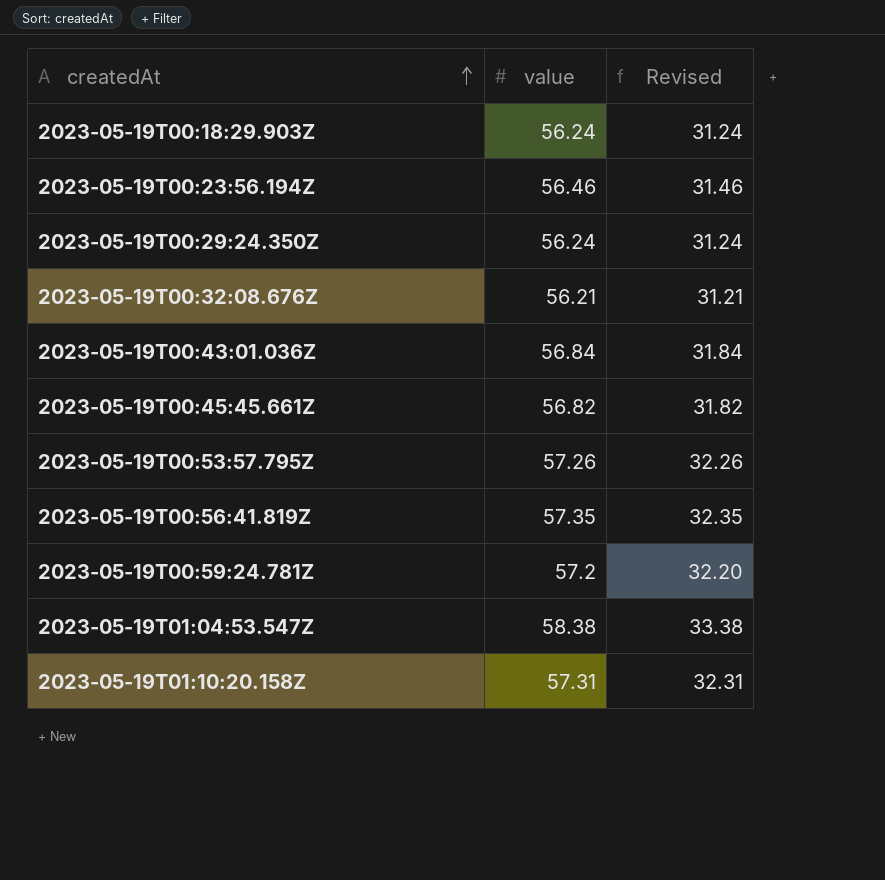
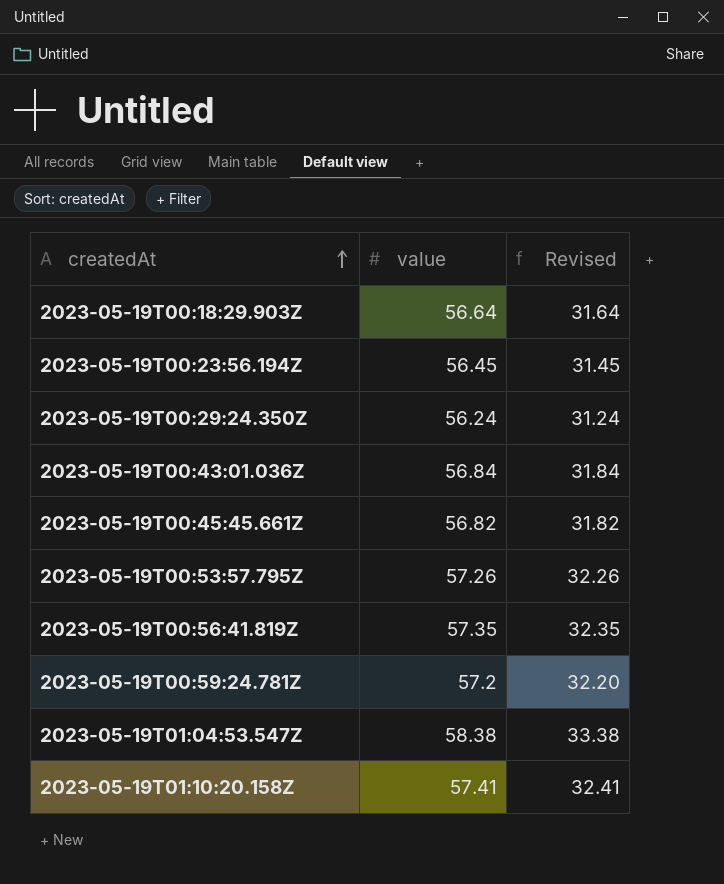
row 2023-05-19T00:32:08.676Z: 56.21 | 31.21 -> none
2023-05-19T00:18:29.903Z | value: 56.24 -> 56.64
2023-05-19T00:18:29.903Z | Revised: 31.24 -> 31.64
2023-05-19T00:23:56.194Z | value: 56.46 -> 56.45
2023-05-19T00:23:56.194Z | Revised: 31.46 -> 31.45
2023-05-19T01:10:20.158Z | value: 57.31 -> 57.41
2023-05-19T01:10:20.158Z | Revised: 32.31 -> 32.41

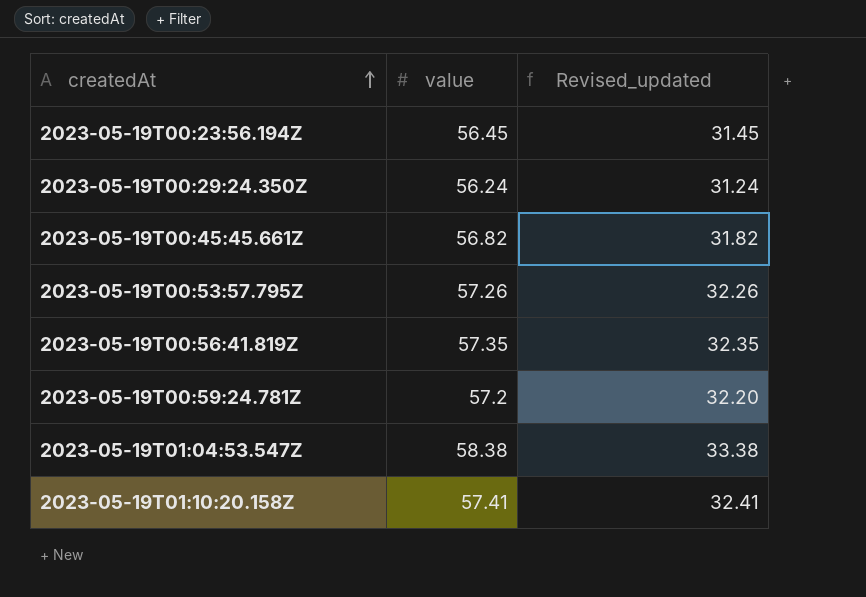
column name: Revised -> Revised_updated
row 2023-05-19T00:18:29.903Z: 56.64 | 31.64 -> none
row 2023-05-19T00:43:01.036Z: 56.84 | 31.84 -> none

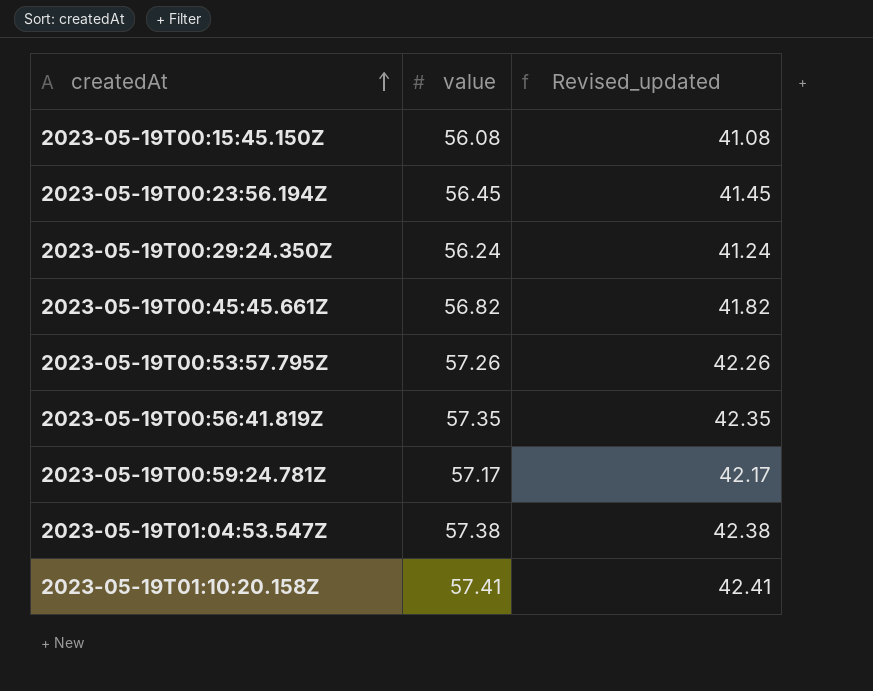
column Revised_updated | formula: [value] - 25 -> [value] - 15
row 2023-05-19T00:15:45.150Z: none -> 56.08 | 41.08
2023-05-19T00:59:24.781Z | value: 57.2 -> 57.17
2023-05-19T01:04:53.547Z | value: 58.38 -> 57.38

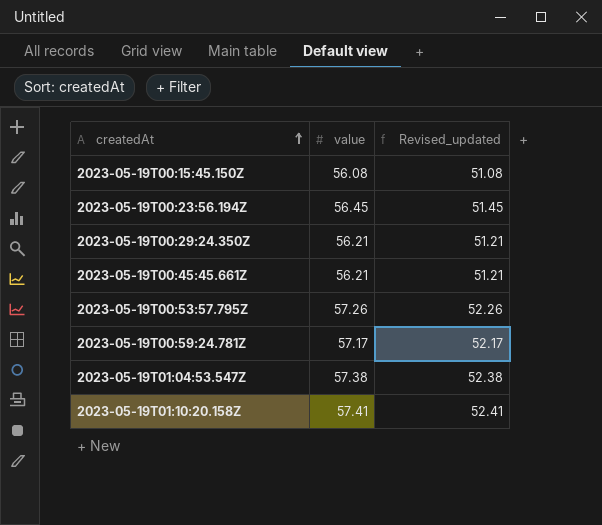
column Revised_updated | formula: [value] - 15 -> [value] - 5
row 2023-05-19T00:56:41.819Z: 57.35 | 42.35 -> none
2023-05-19T00:29:24.350Z | value: 56.24 -> 56.21
2023-05-19T00:45:45.661Z | value: 56.82 -> 56.21

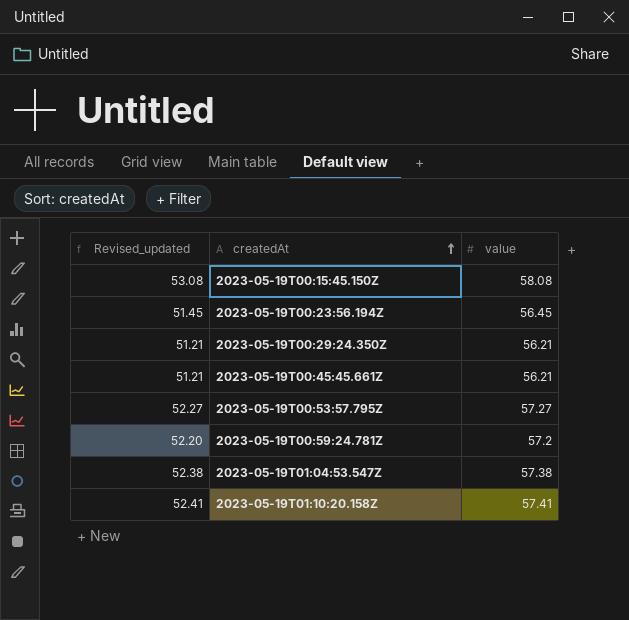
column Revised_updated | position: 3 -> 1
2023-05-19T00:15:45.150Z | Revised_updated: 51.08 -> 53.08
2023-05-19T00:15:45.150Z | value: 56.08 -> 58.08
2023-05-19T00:53:57.795Z | Revised_updated: 52.26 -> 52.27
2023-05-19T00:53:57.795Z | value: 57.26 -> 57.27
2023-05-19T00:59:24.781Z | Revised_updated: 52.17 -> 52.20
2023-05-19T00:59:24.781Z | value: 57.17 -> 57.2

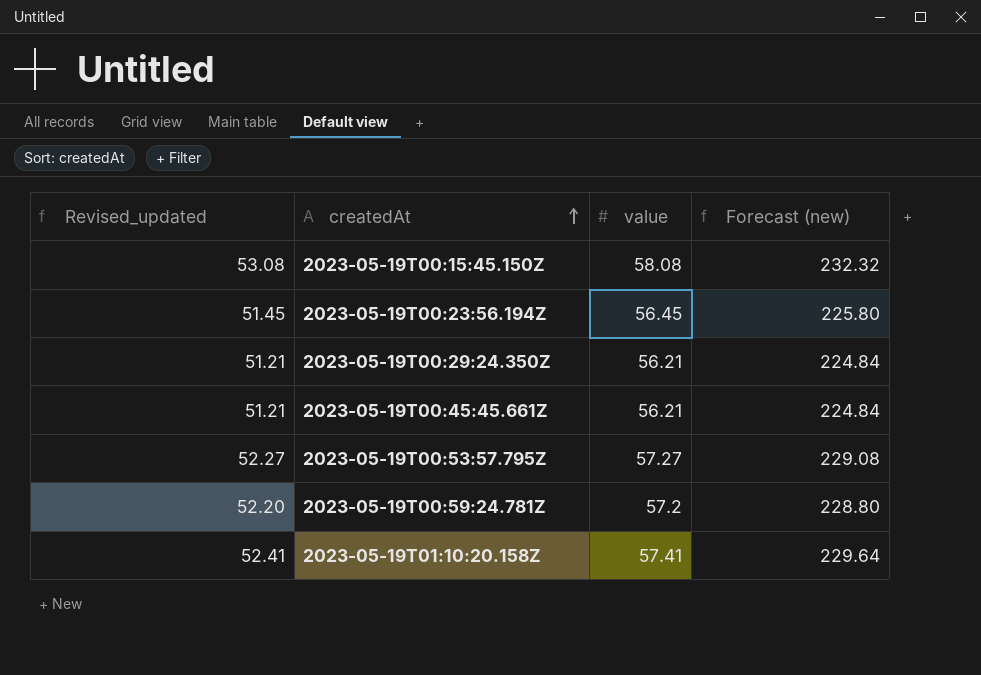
column Forecast (new) | formula: none -> [value] * 4
row 2023-05-19T01:04:53.547Z: 52.38 | 57.38 -> none

